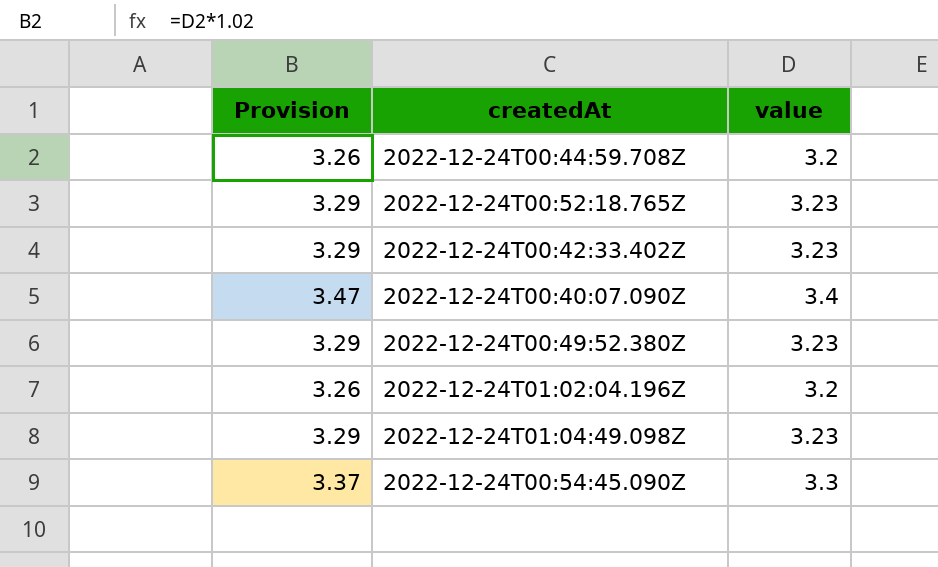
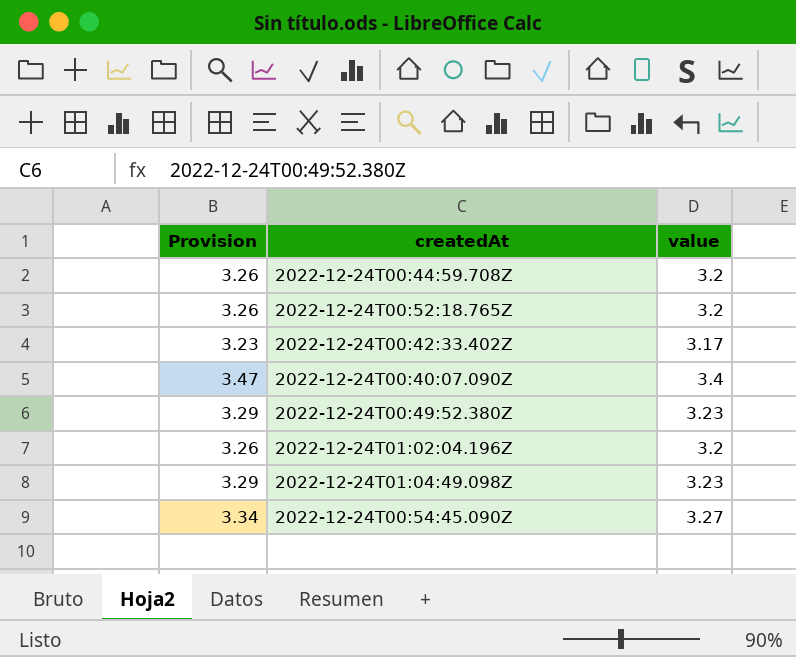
2022-12-24T00:52:18.765Z | Provision: 3.29 -> 3.26
2022-12-24T00:52:18.765Z | value: 3.23 -> 3.2
2022-12-24T00:42:33.402Z | Provision: 3.29 -> 3.23
2022-12-24T00:42:33.402Z | value: 3.23 -> 3.17
2022-12-24T00:54:45.090Z | Provision: 3.37 -> 3.34
2022-12-24T00:54:45.090Z | value: 3.3 -> 3.27

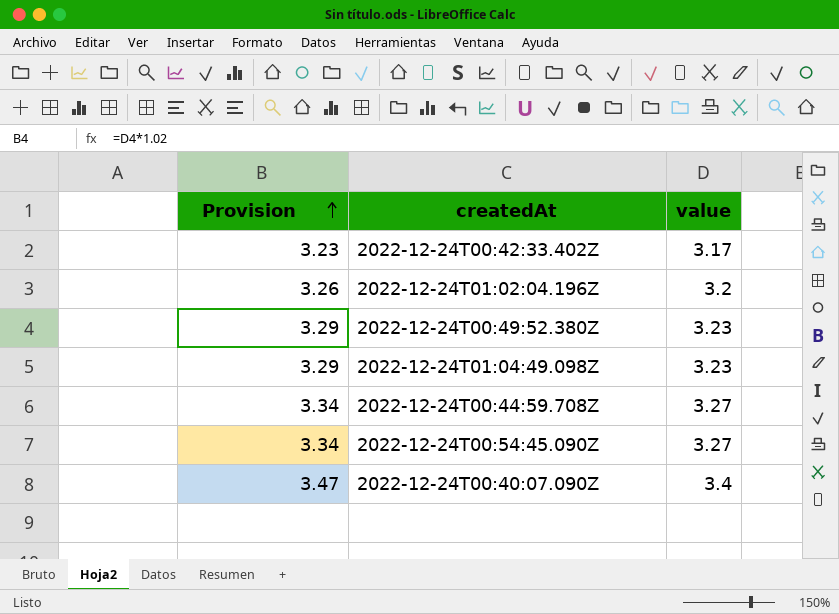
row order: none -> Provision ascending
row 2022-12-24T00:52:18.765Z: 3.26 | 3.2 -> none
2022-12-24T00:44:59.708Z | Provision: 3.26 -> 3.34
2022-12-24T00:44:59.708Z | value: 3.2 -> 3.27

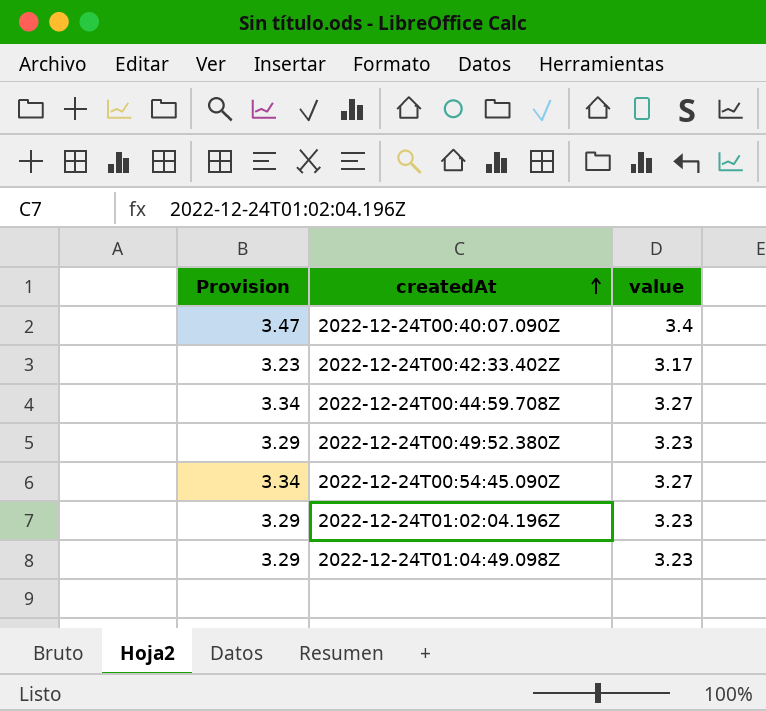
row order: Provision ascending -> createdAt ascending
2022-12-24T01:02:04.196Z | Provision: 3.26 -> 3.29
2022-12-24T01:02:04.196Z | value: 3.2 -> 3.23

